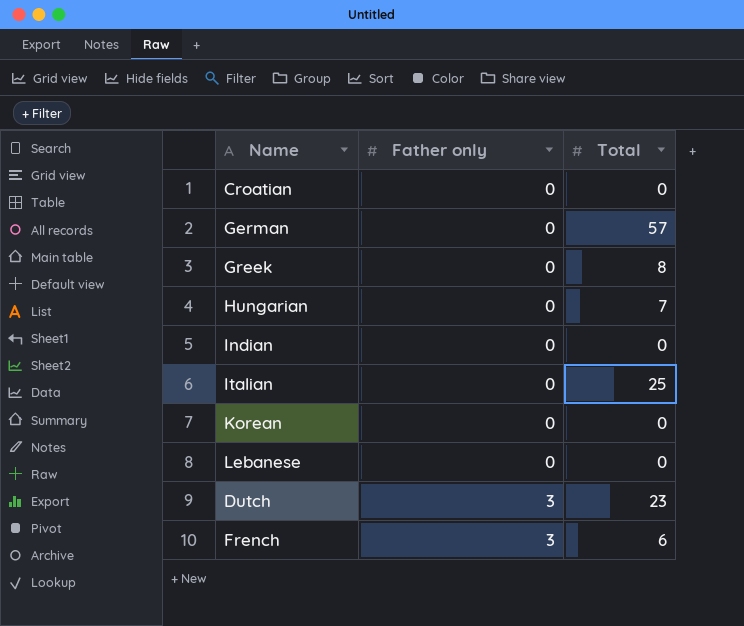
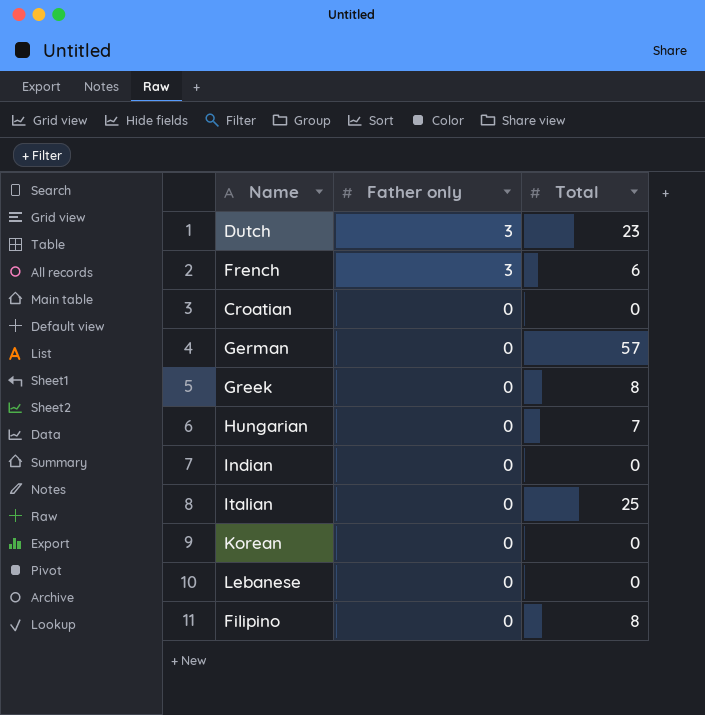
row order: Father only ascending -> Father only descending
row Filipino: none -> 0 | 8

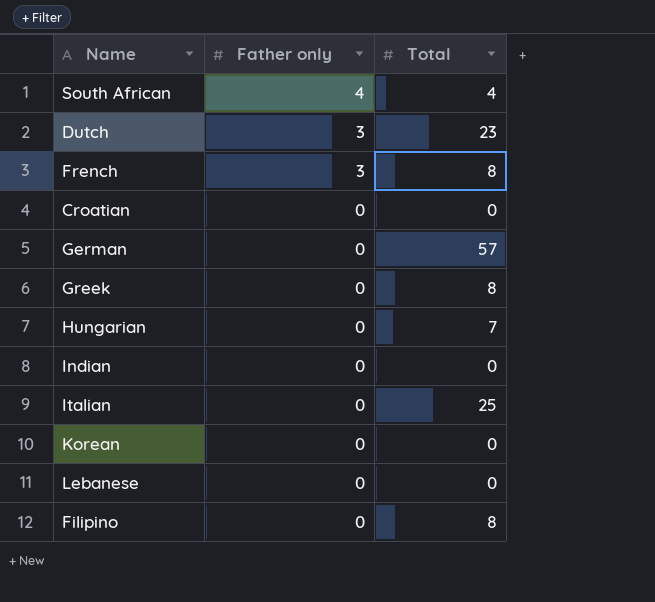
row South African: none -> 4 | 4
French | Total: 6 -> 8

